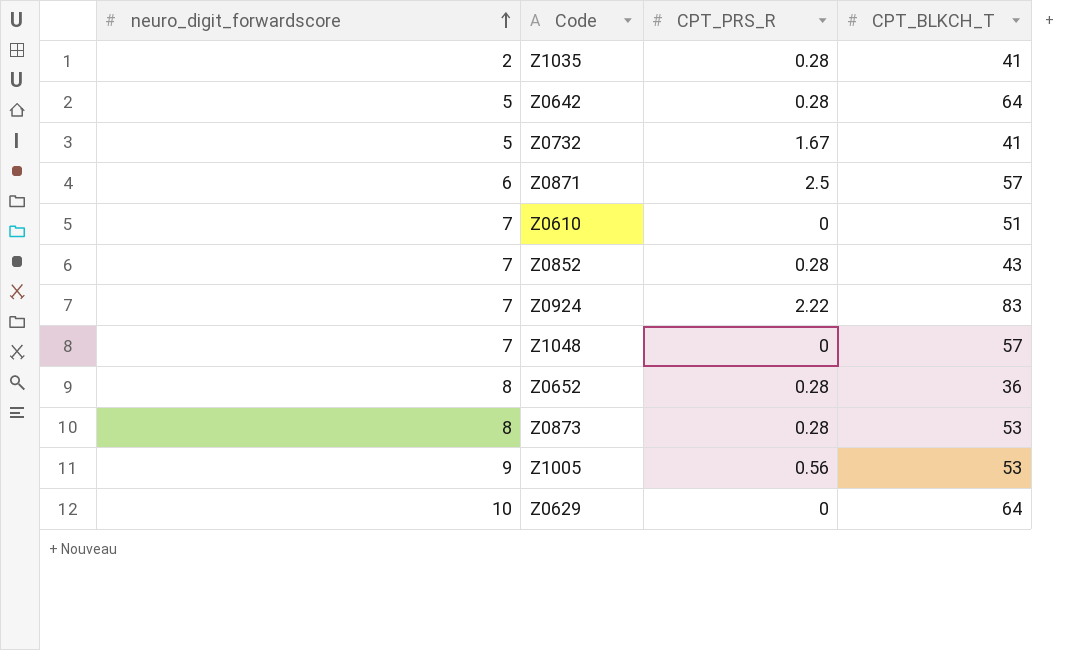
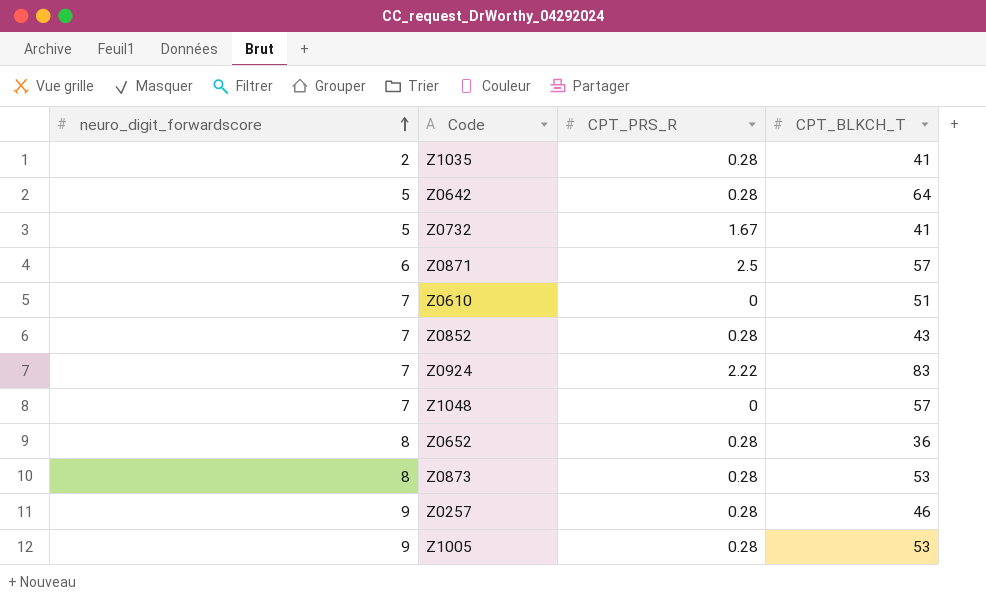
row Z0629: 10 | 0 | 64 -> none
row Z0257: none -> 9 | 0.28 | 46
Z1005 | CPT_PRS_R: 0.56 -> 0.28

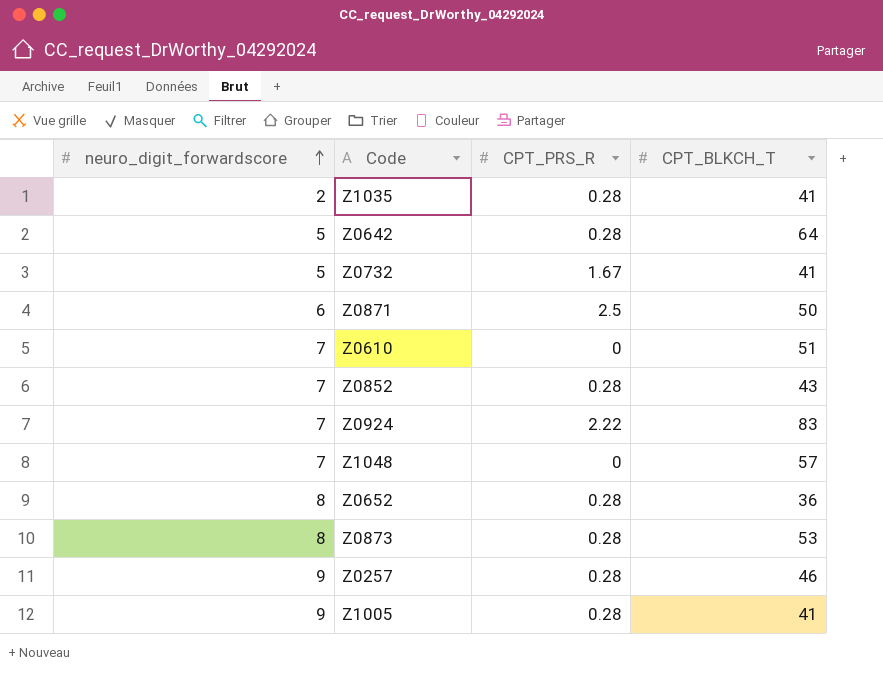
Z0871 | CPT_BLKCH_T: 57 -> 50
Z1005 | CPT_BLKCH_T: 53 -> 41

